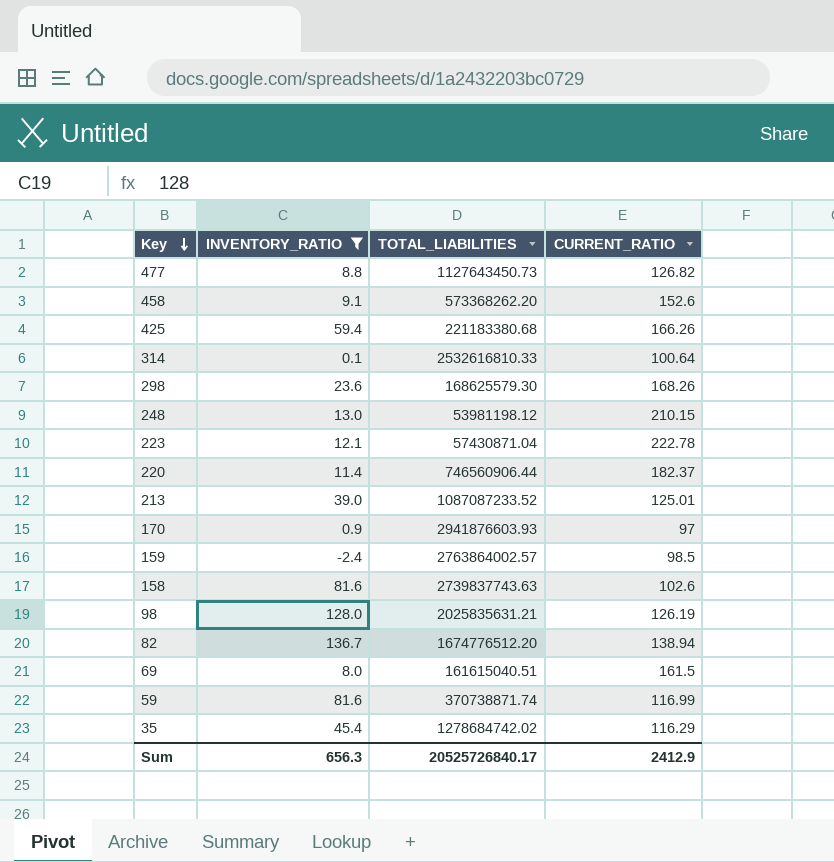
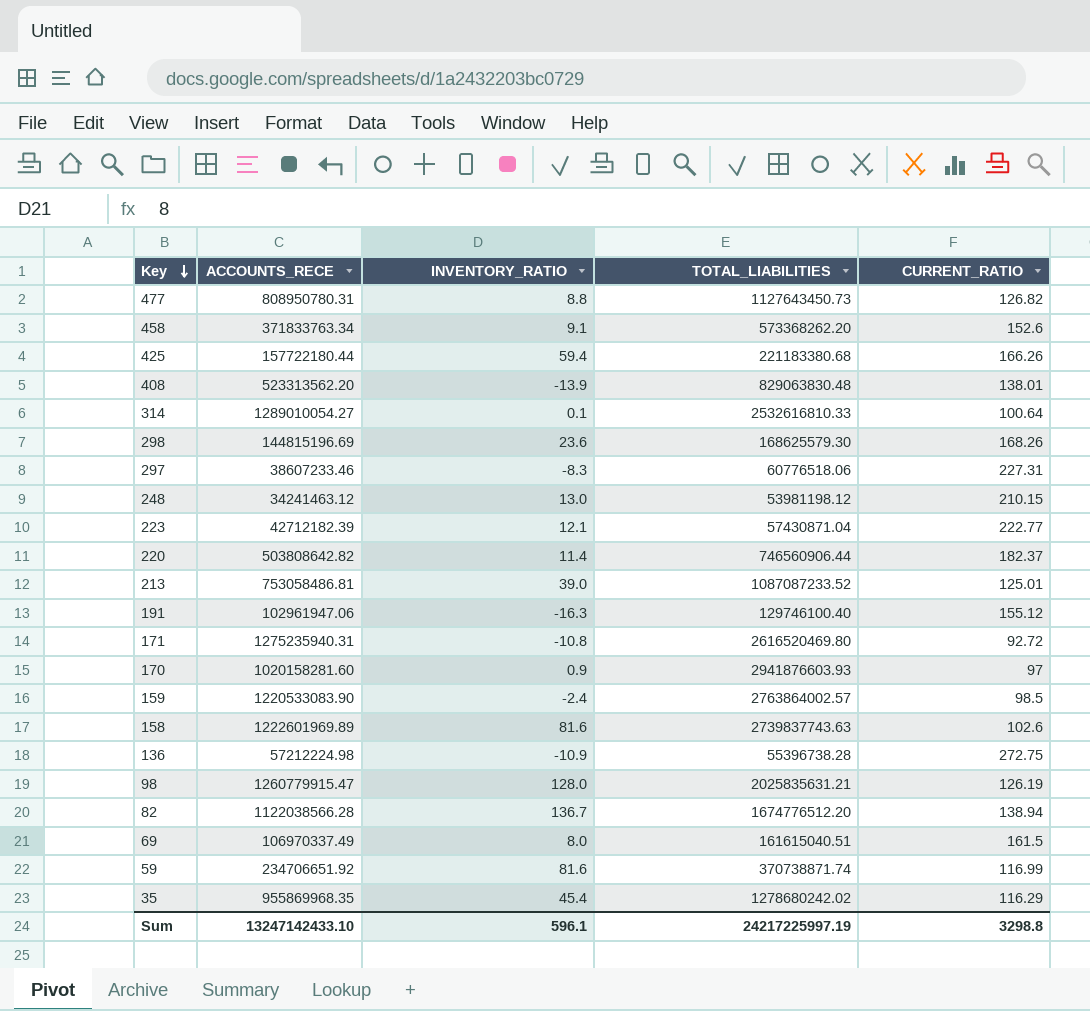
filter: INVENTORY_RATIO >= -2.4 -> none
column ACCOUNTS_RECE | position: none -> 2
223 | CURRENT_RATIO: 222.78 -> 222.77
35 | TOTAL_LIABILITIES: 1278684742.02 -> 1278680242.02
Sum | INVENTORY_RATIO: 656.3 -> 596.1
Sum | TOTAL_LIABILITIES: 20525726840.17 -> 24217225997.19
Sum | CURRENT_RATIO: 2412.9 -> 3298.8

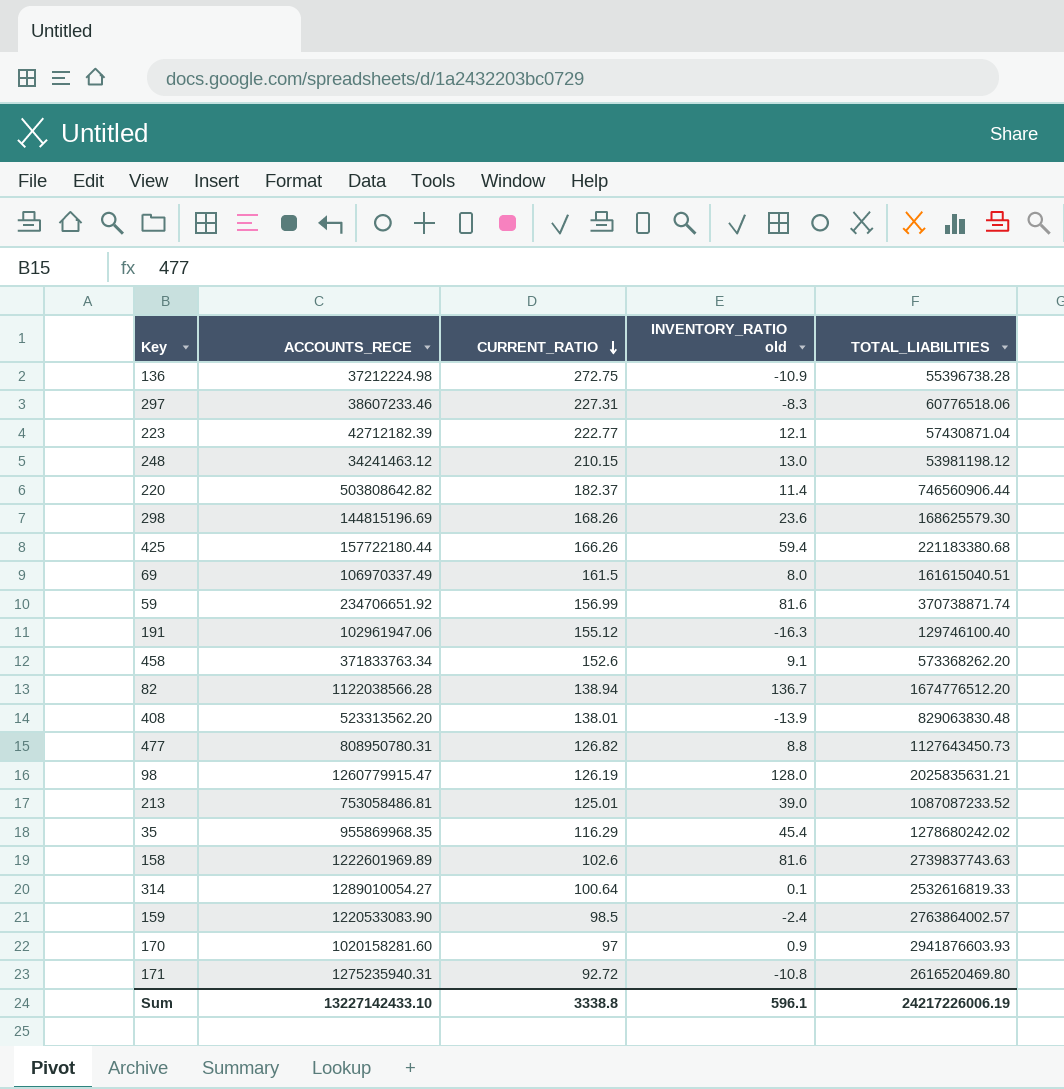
row order: Key descending -> CURRENT_RATIO descending
column CURRENT_RATIO | position: 5 -> 3
column name: INVENTORY_RATIO -> INVENTORY_RATIO old
136 | ACCOUNTS_RECE: 57212224.98 -> 37212224.98
59 | CURRENT_RATIO: 116.99 -> 156.99
314 | TOTAL_LIABILITIES: 2532616810.33 -> 2532616819.33
Sum | ACCOUNTS_RECE: 13247142433.10 -> 13227142433.10
Sum | CURRENT_RATIO: 3298.8 -> 3338.8
Sum | TOTAL_LIABILITIES: 24217225997.19 -> 24217226006.19

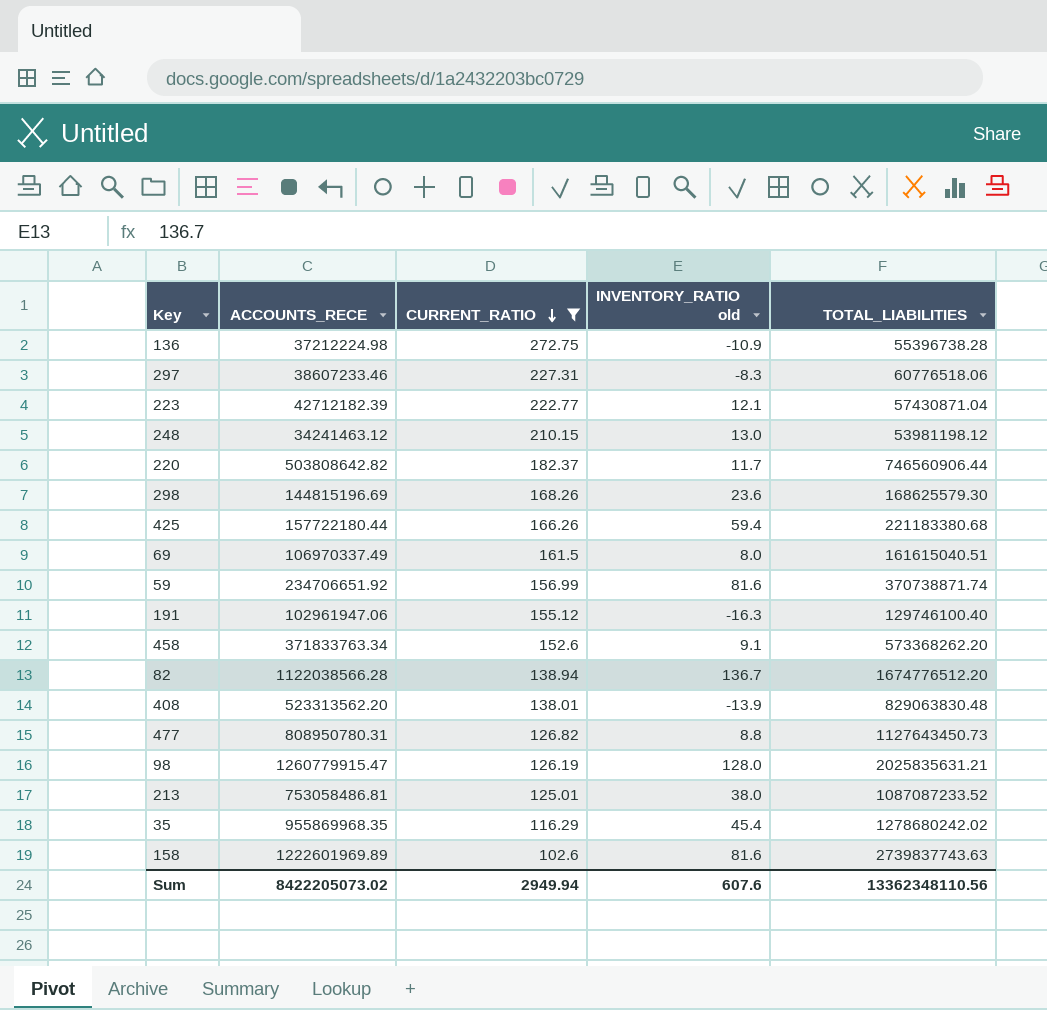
filter: none -> CURRENT_RATIO >= 102.6
220 | INVENTORY_RATIO old: 11.4 -> 11.7
213 | INVENTORY_RATIO old: 39.0 -> 38.0
Sum | ACCOUNTS_RECE: 13227142433.10 -> 8422205073.02
Sum | CURRENT_RATIO: 3338.8 -> 2949.94
Sum | INVENTORY_RATIO old: 596.1 -> 607.6
Sum | TOTAL_LIABILITIES: 24217226006.19 -> 13362348110.56

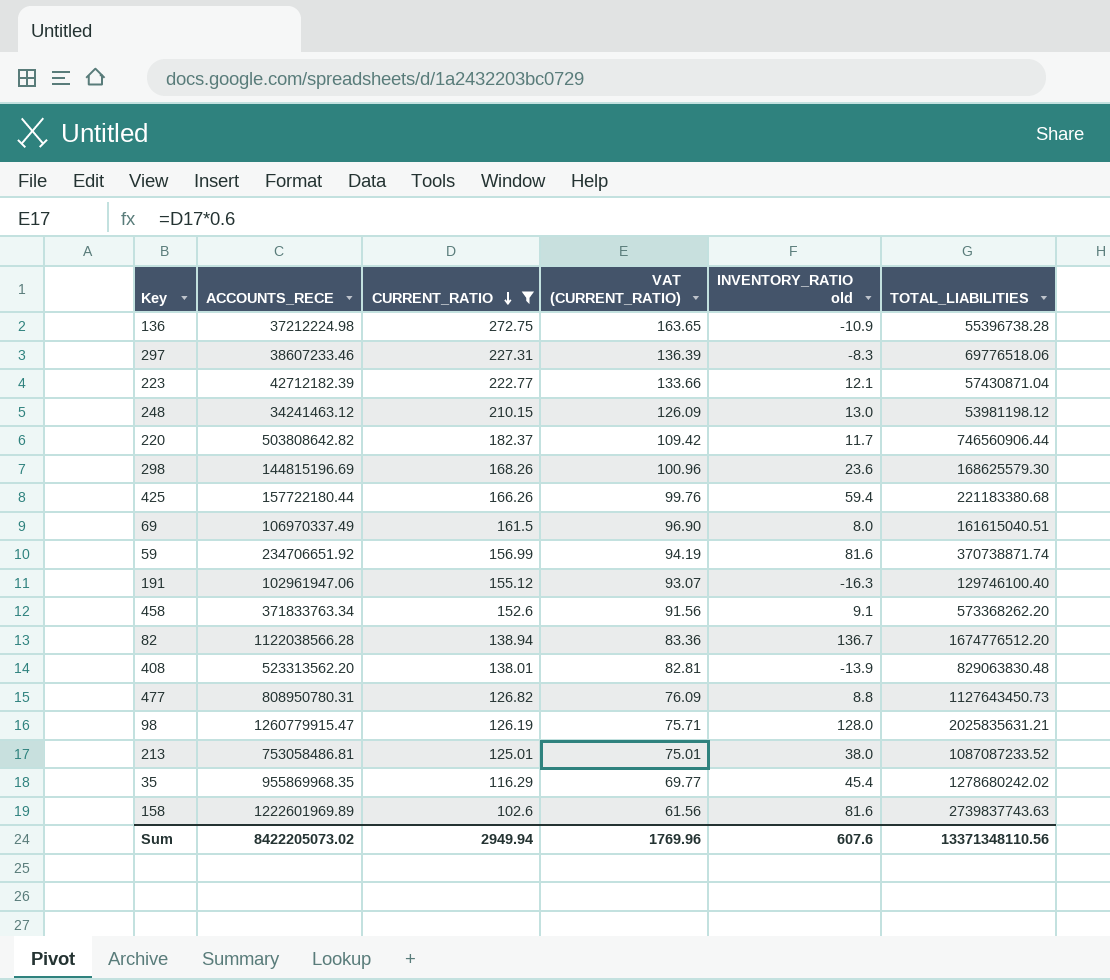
column VAT (CURRENT_RATIO) | formula: none -> [CURRENT_RATIO] * 0.6
297 | TOTAL_LIABILITIES: 60776518.06 -> 69776518.06
Sum | TOTAL_LIABILITIES: 13362348110.56 -> 13371348110.56

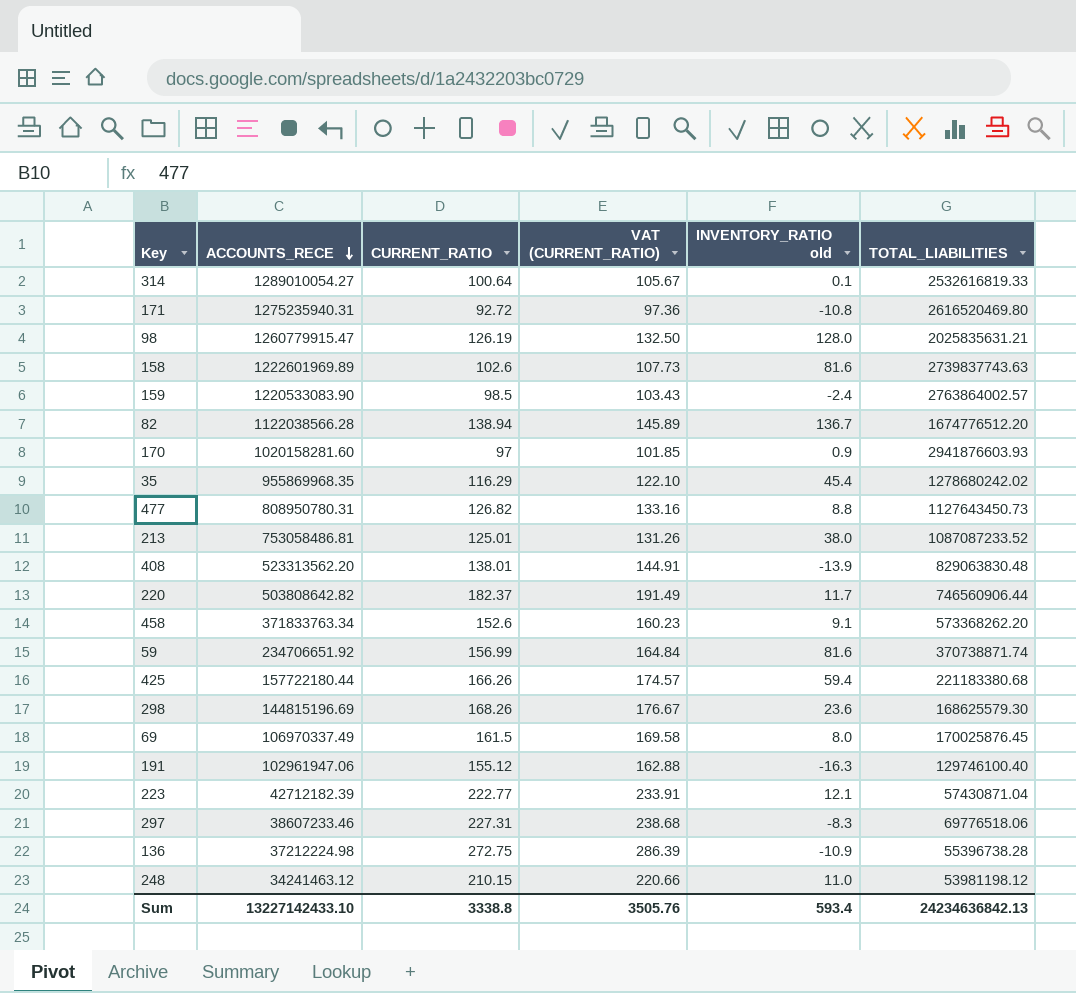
filter: CURRENT_RATIO >= 102.6 -> none
row order: CURRENT_RATIO descending -> ACCOUNTS_RECE descending
column VAT (CURRENT_RATIO) | formula: [CURRENT_RATIO] * 0.6 -> [CURRENT_RATIO] * 1.05
69 | TOTAL_LIABILITIES: 161615040.51 -> 170025876.45
248 | INVENTORY_RATIO old: 13.0 -> 11.0
Sum | ACCOUNTS_RECE: 8422205073.02 -> 13227142433.10
Sum | CURRENT_RATIO: 2949.94 -> 3338.8
Sum | VAT (CURRENT_RATIO): 1769.96 -> 3505.76
Sum | INVENTORY_RATIO old: 607.6 -> 593.4
Sum | TOTAL_LIABILITIES: 13371348110.56 -> 24234636842.13

